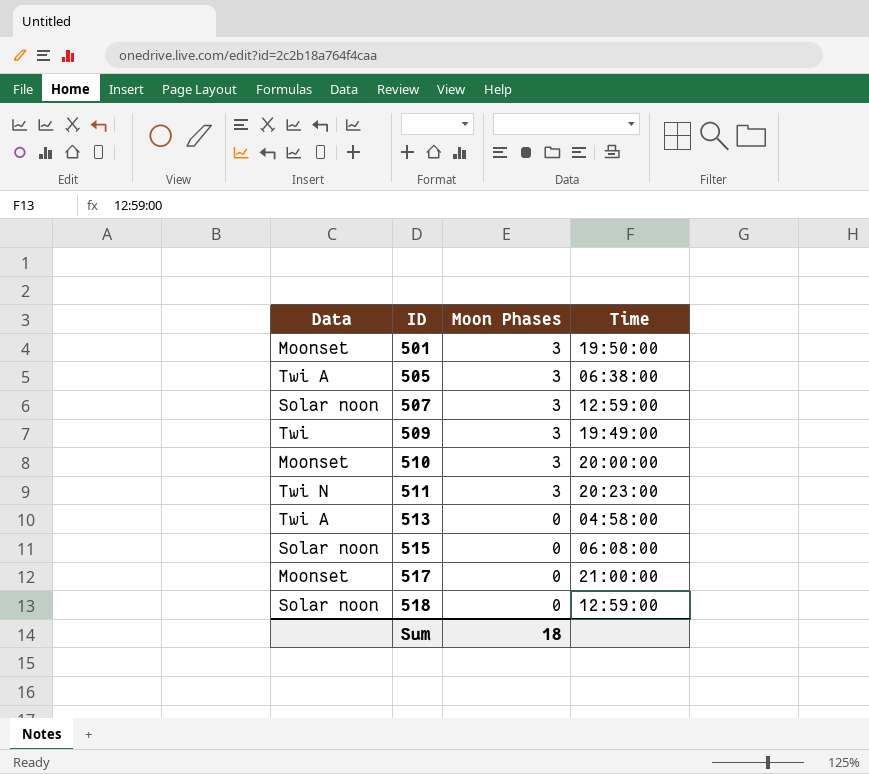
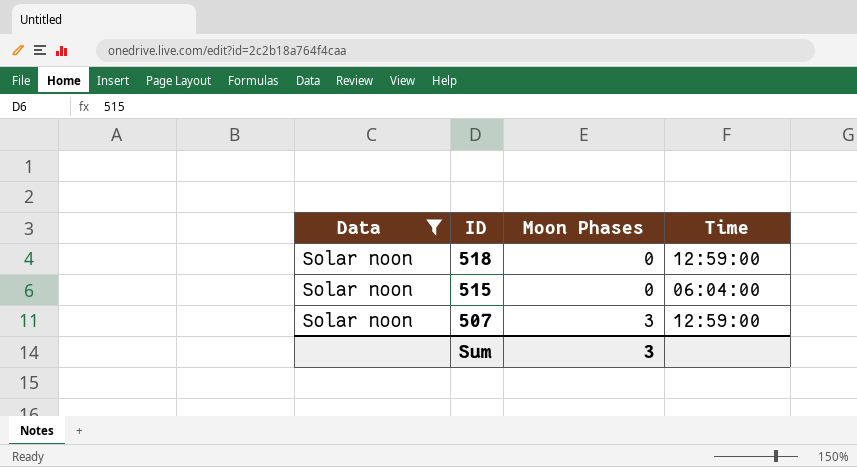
filter: none -> Data = Solar noon
row order: ID ascending -> ID descending
515 | Time: 06:08:00 -> 06:04:00
Sum | Moon Phases: 18 -> 3

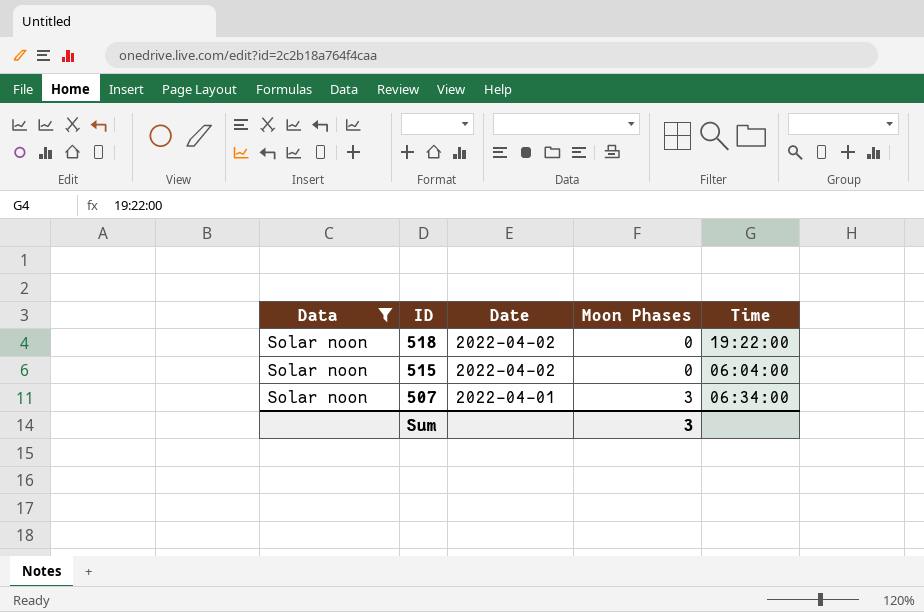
column Date | position: none -> 3
518 | Time: 12:59:00 -> 19:22:00
507 | Time: 12:59:00 -> 06:34:00

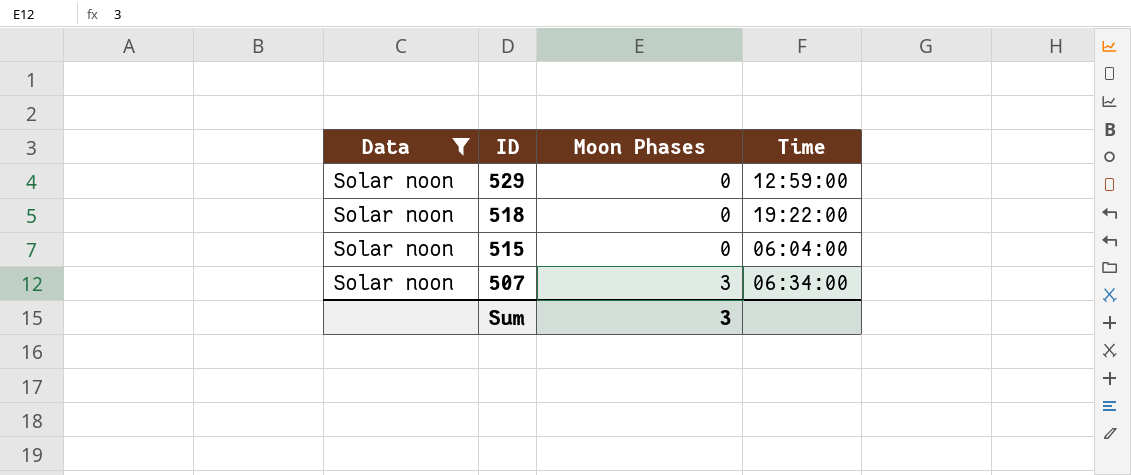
column Date | position: 3 -> none
row 529: none -> Solar noon | 0 | 12:59:00

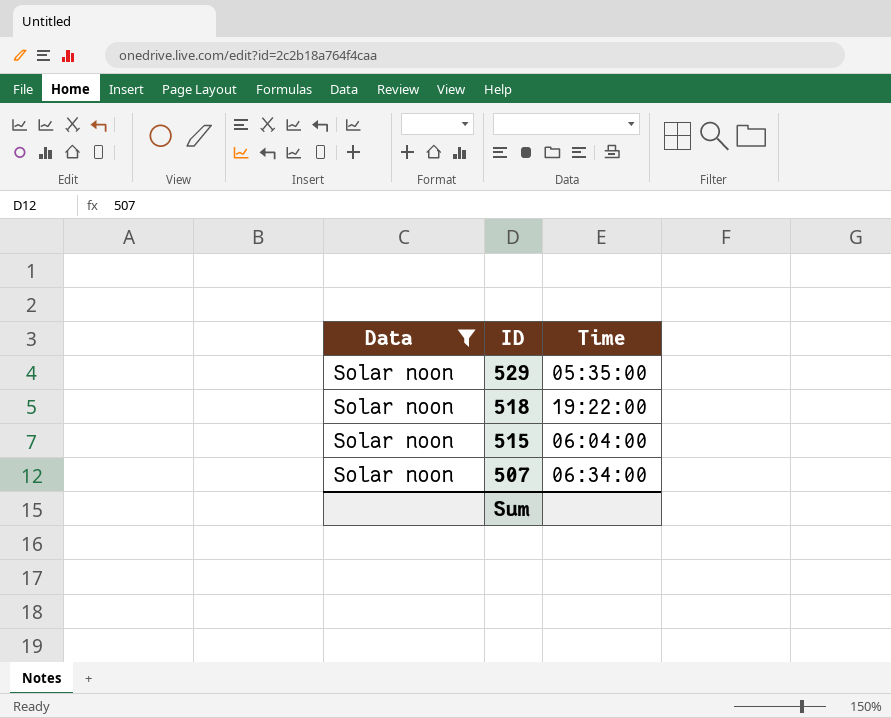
column Moon Phases | position: 3 -> none
529 | Time: 12:59:00 -> 05:35:00

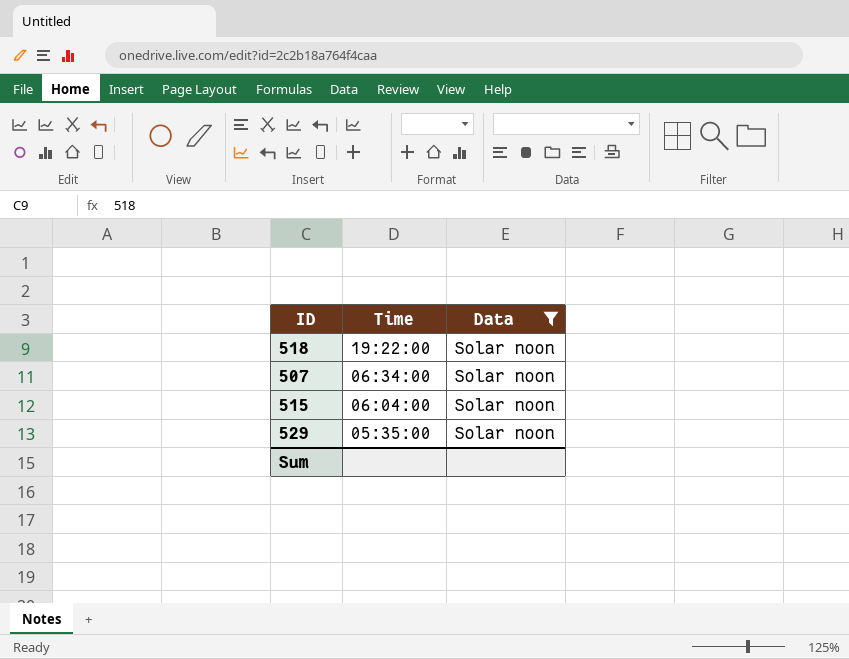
row order: ID descending -> Time descending
column Data | position: 1 -> 3

